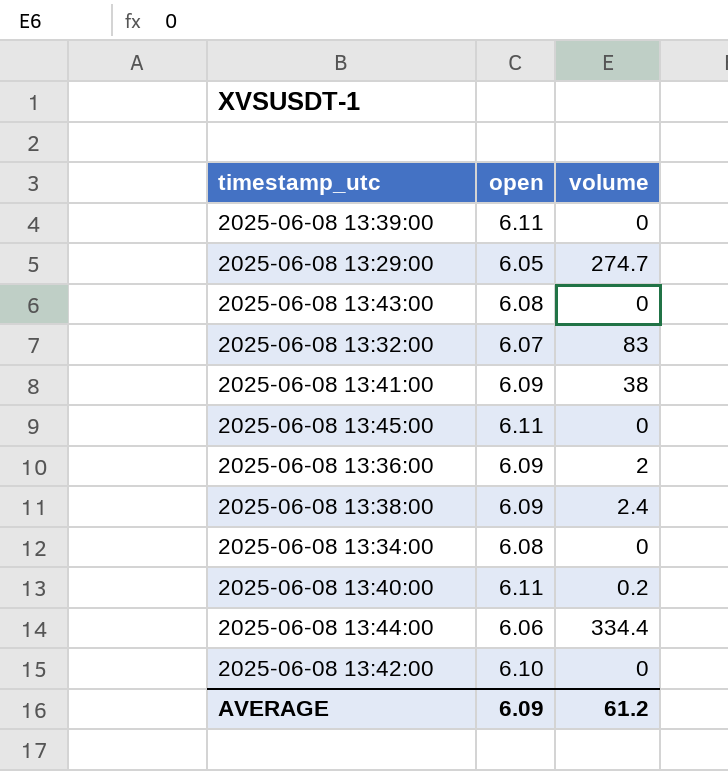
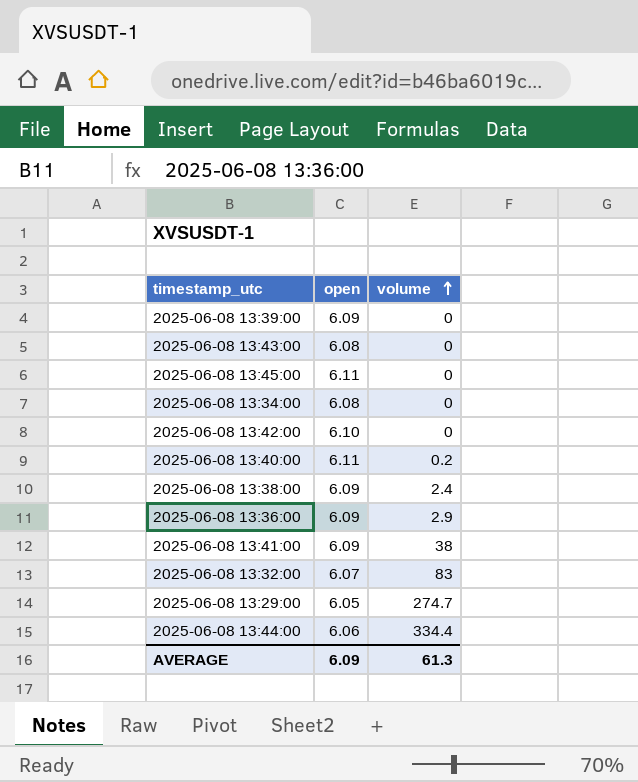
row order: none -> volume ascending
2025-06-08 13:39:00 | open: 6.11 -> 6.09
2025-06-08 13:36:00 | volume: 2 -> 2.9
AVERAGE | volume: 61.2 -> 61.3

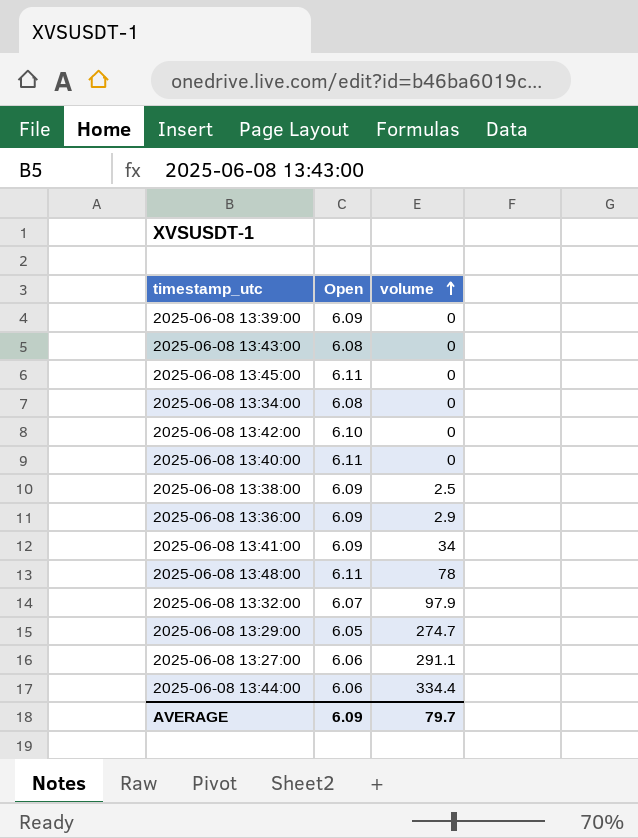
column name: open -> Open
2025-06-08 13:40:00 | volume: 0.2 -> 0
2025-06-08 13:38:00 | volume: 2.4 -> 2.5
2025-06-08 13:41:00 | volume: 38 -> 34
row 2025-06-08 13:48:00: none -> 6.11 | 78
2025-06-08 13:32:00 | volume: 83 -> 97.9
row 2025-06-08 13:27:00: none -> 6.06 | 291.1
AVERAGE | volume: 61.3 -> 79.7

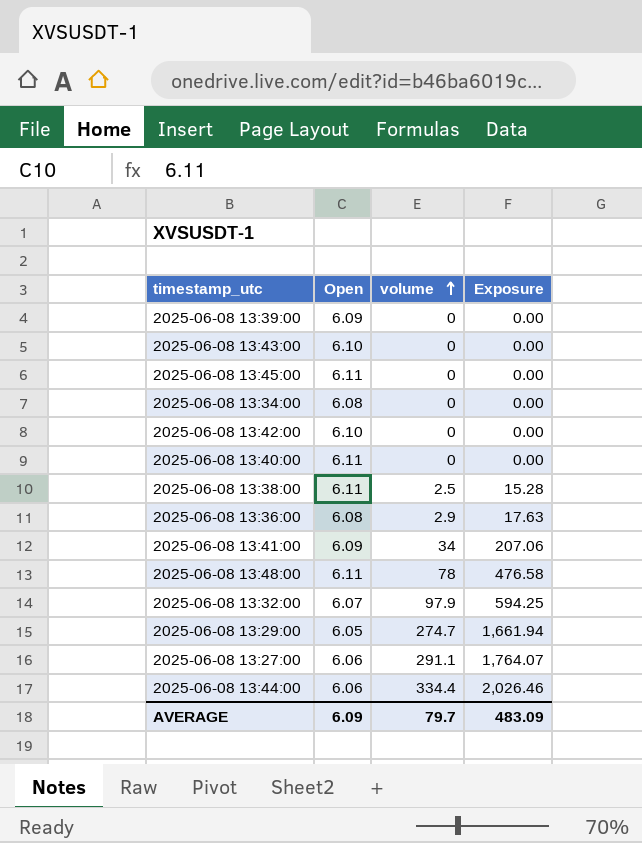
column Exposure | formula: none -> [Open] * [volume]
2025-06-08 13:43:00 | Open: 6.08 -> 6.10
2025-06-08 13:38:00 | Open: 6.09 -> 6.11
2025-06-08 13:36:00 | Open: 6.09 -> 6.08

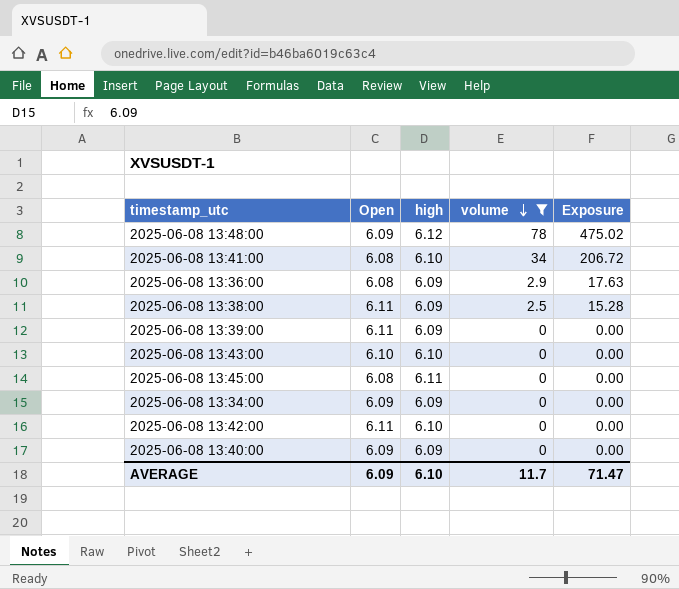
filter: none -> volume <= 78
row order: volume ascending -> volume descending
column high | position: none -> 3
2025-06-08 13:48:00 | Open: 6.11 -> 6.09
2025-06-08 13:48:00 | Exposure: 476.58 -> 475.02
2025-06-08 13:41:00 | Open: 6.09 -> 6.08
2025-06-08 13:41:00 | Exposure: 207.06 -> 206.72
2025-06-08 13:39:00 | Open: 6.09 -> 6.11
2025-06-08 13:45:00 | Open: 6.11 -> 6.08
2025-06-08 13:34:00 | Open: 6.08 -> 6.09
2025-06-08 13:42:00 | Open: 6.10 -> 6.11
2025-06-08 13:40:00 | Open: 6.11 -> 6.09
AVERAGE | volume: 79.7 -> 11.7
AVERAGE | Exposure: 483.09 -> 71.47

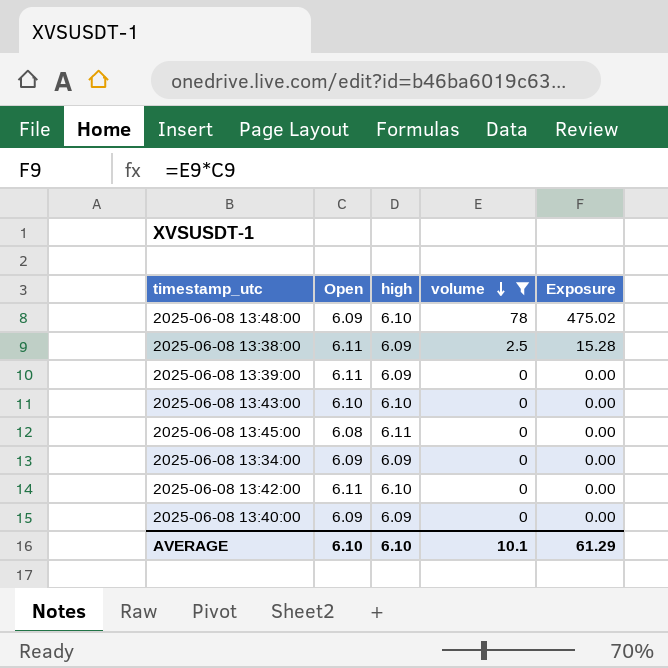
row 2025-06-08 13:41:00: 6.08 | 6.10 | 34 | 206.72 -> none
row 2025-06-08 13:36:00: 6.08 | 6.09 | 2.9 | 17.63 -> none
2025-06-08 13:48:00 | high: 6.12 -> 6.10
AVERAGE | Open: 6.09 -> 6.10
AVERAGE | volume: 11.7 -> 10.1
AVERAGE | Exposure: 71.47 -> 61.29

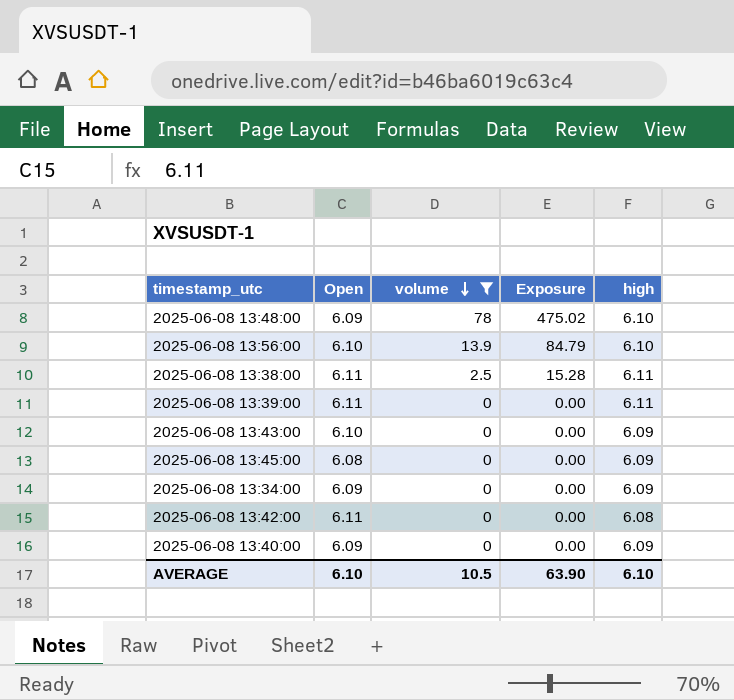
column high | position: 3 -> 5
row 2025-06-08 13:56:00: none -> 6.10 | 13.9 | 84.79 | 6.10
2025-06-08 13:38:00 | high: 6.09 -> 6.11
2025-06-08 13:39:00 | high: 6.09 -> 6.11
2025-06-08 13:43:00 | high: 6.10 -> 6.09
2025-06-08 13:45:00 | high: 6.11 -> 6.09
2025-06-08 13:42:00 | high: 6.10 -> 6.08
AVERAGE | volume: 10.1 -> 10.5
AVERAGE | Exposure: 61.29 -> 63.90

